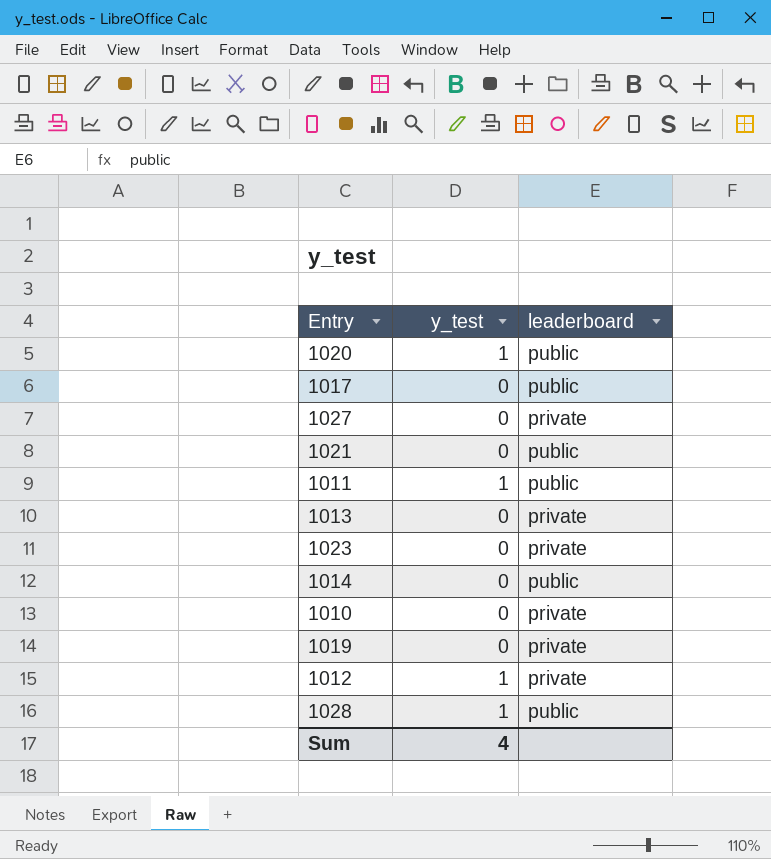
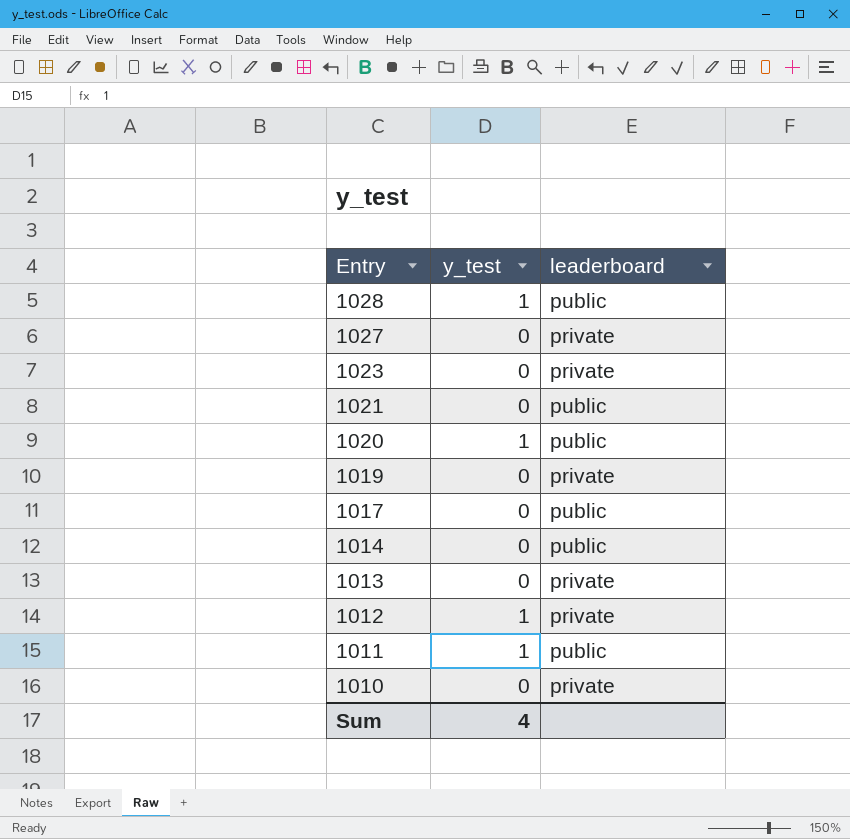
row order: none -> Entry descending

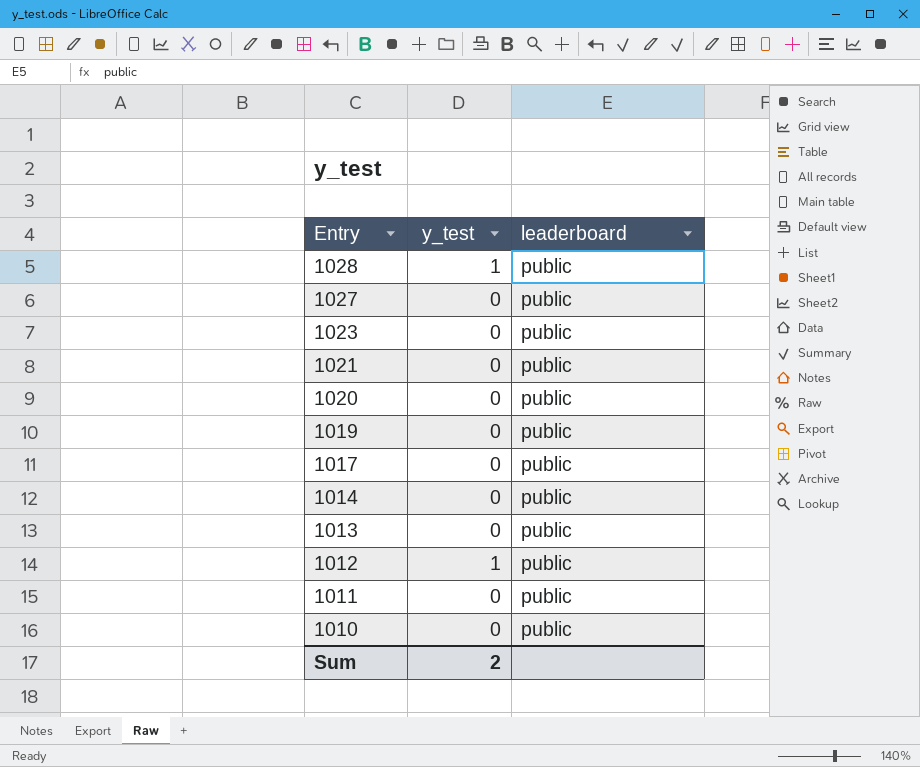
1027 | leaderboard: private -> public
1023 | leaderboard: private -> public
1020 | y_test: 1 -> 0
1019 | leaderboard: private -> public
1013 | leaderboard: private -> public
1012 | leaderboard: private -> public
1011 | y_test: 1 -> 0
1010 | leaderboard: private -> public
Sum | y_test: 4 -> 2

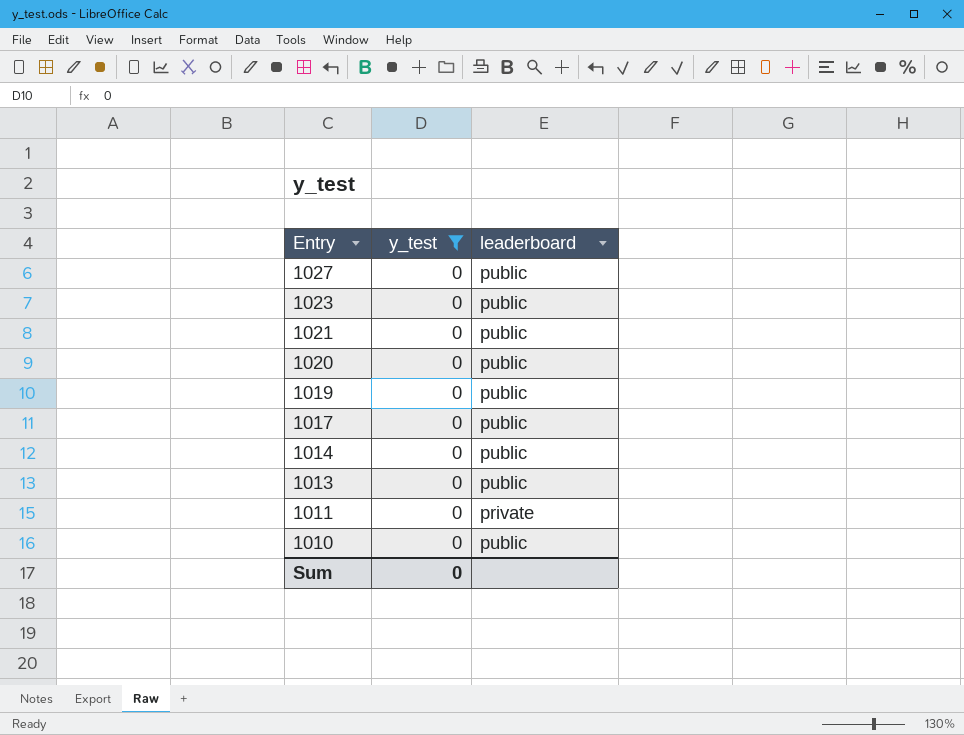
filter: none -> y_test = 0
1011 | leaderboard: public -> private
Sum | y_test: 2 -> 0

